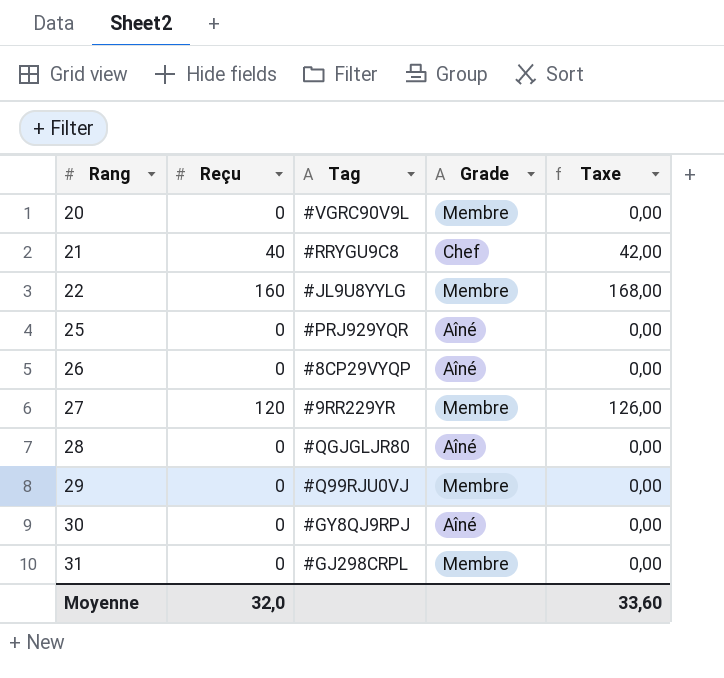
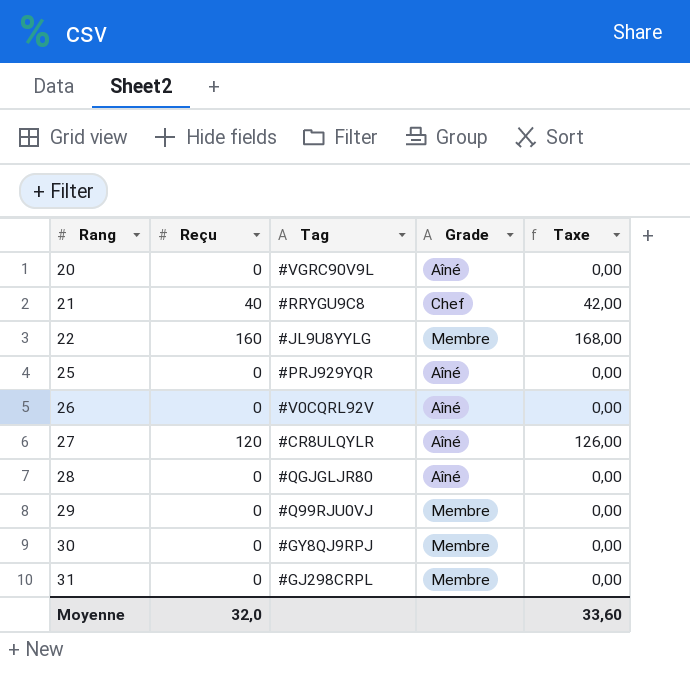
20 | Grade: Membre -> Aîné
26 | Tag: #8CP29VYQP -> #V0CQRL92V
27 | Tag: #9RR229YR -> #CR8ULQYLR
27 | Grade: Membre -> Aîné
30 | Grade: Aîné -> Membre

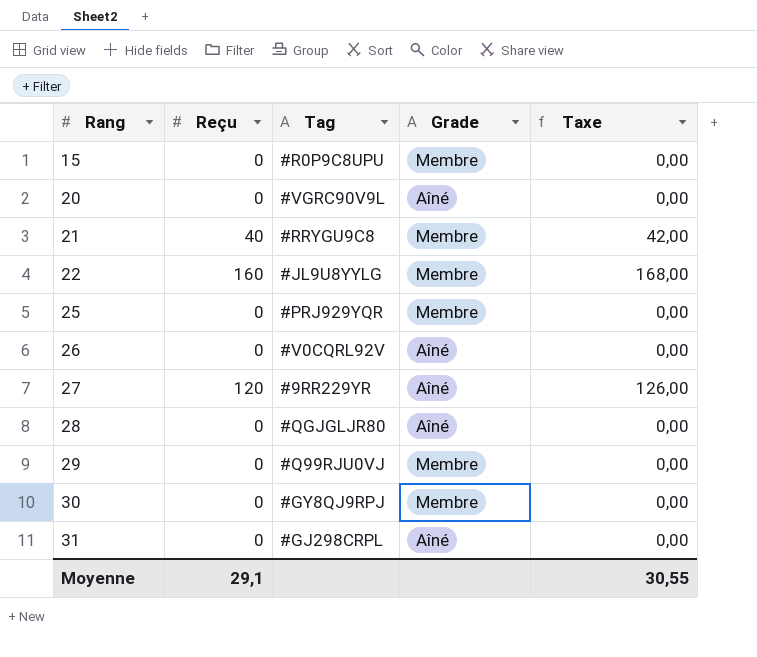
row 15: none -> 0 | #R0P9C8UPU | Membre | 0,00
21 | Grade: Chef -> Membre
25 | Grade: Aîné -> Membre
27 | Tag: #CR8ULQYLR -> #9RR229YR
31 | Grade: Membre -> Aîné
Moyenne | Reçu: 32,0 -> 29,1
Moyenne | Taxe: 33,60 -> 30,55

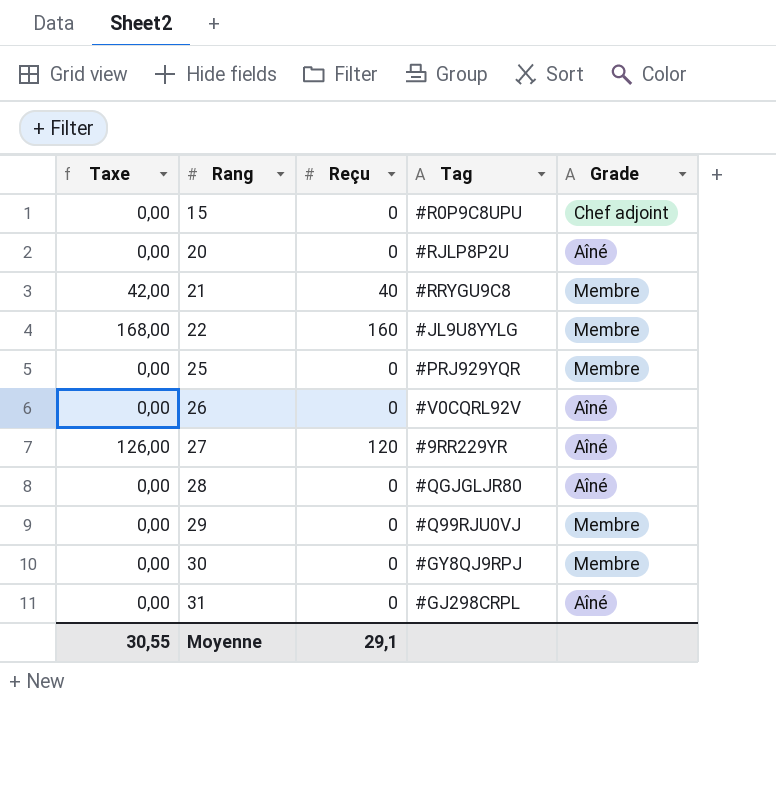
column Taxe | position: 5 -> 1
15 | Grade: Membre -> Chef adjoint
20 | Tag: #VGRC90V9L -> #RJLP8P2U

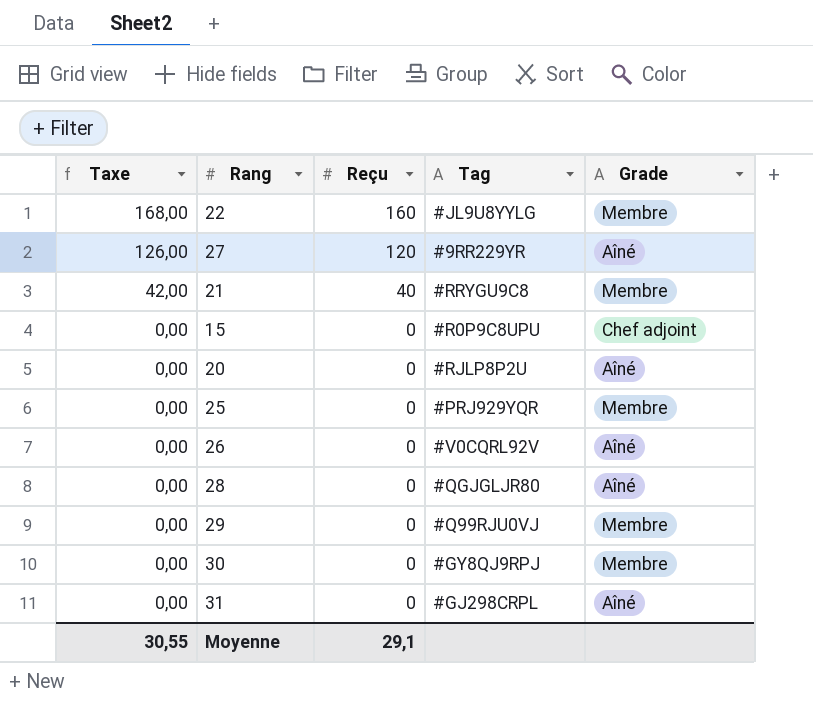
row order: Rang ascending -> Taxe descending

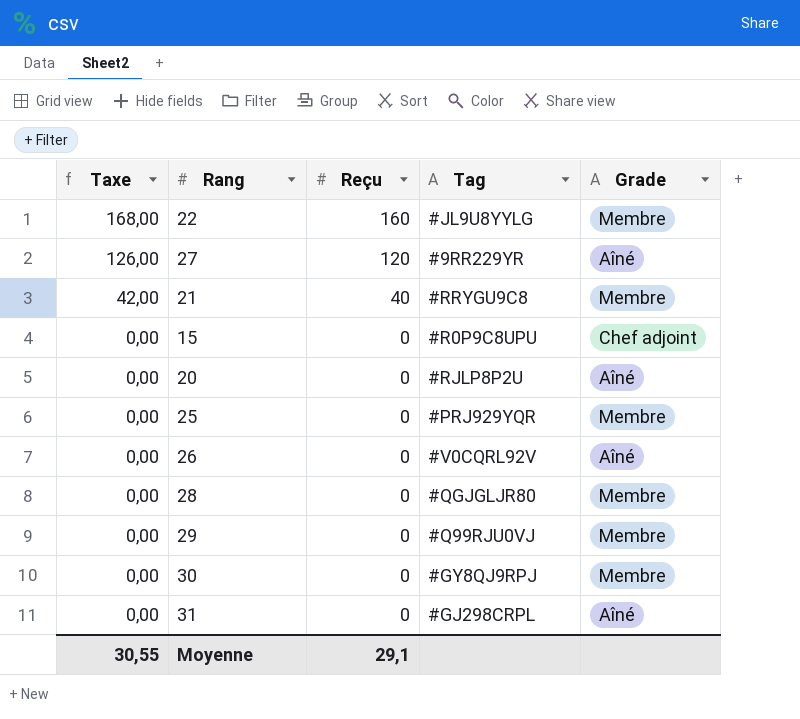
28 | Grade: Aîné -> Membre

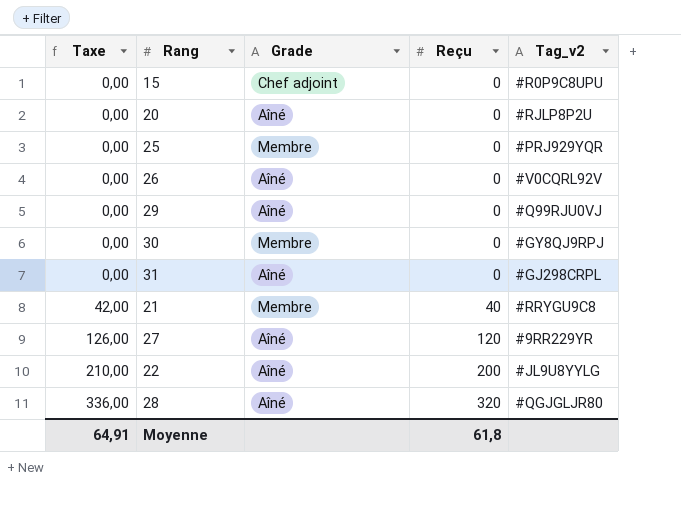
row order: Taxe descending -> Taxe ascending
column Grade | position: 5 -> 3
column name: Tag -> Tag_v2
29 | Grade: Membre -> Aîné
22 | Taxe: 168,00 -> 210,00
22 | Grade: Membre -> Aîné
22 | Reçu: 160 -> 200
28 | Taxe: 0,00 -> 336,00
28 | Grade: Membre -> Aîné
28 | Reçu: 0 -> 320
Moyenne | Taxe: 30,55 -> 64,91
Moyenne | Reçu: 29,1 -> 61,8

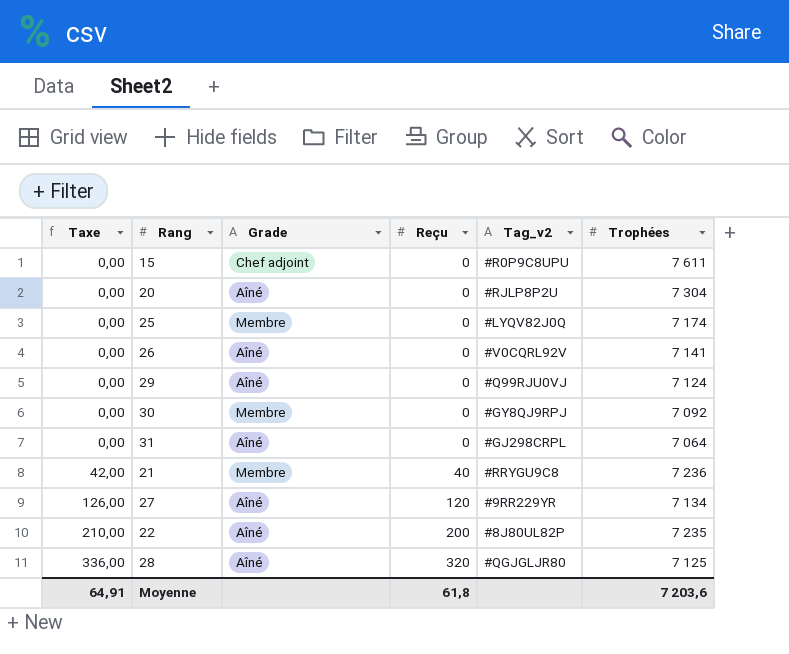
column Trophées | position: none -> 6
25 | Tag_v2: #PRJ929YQR -> #LYQV82J0Q
22 | Tag_v2: #JL9U8YYLG -> #8J80UL82P

